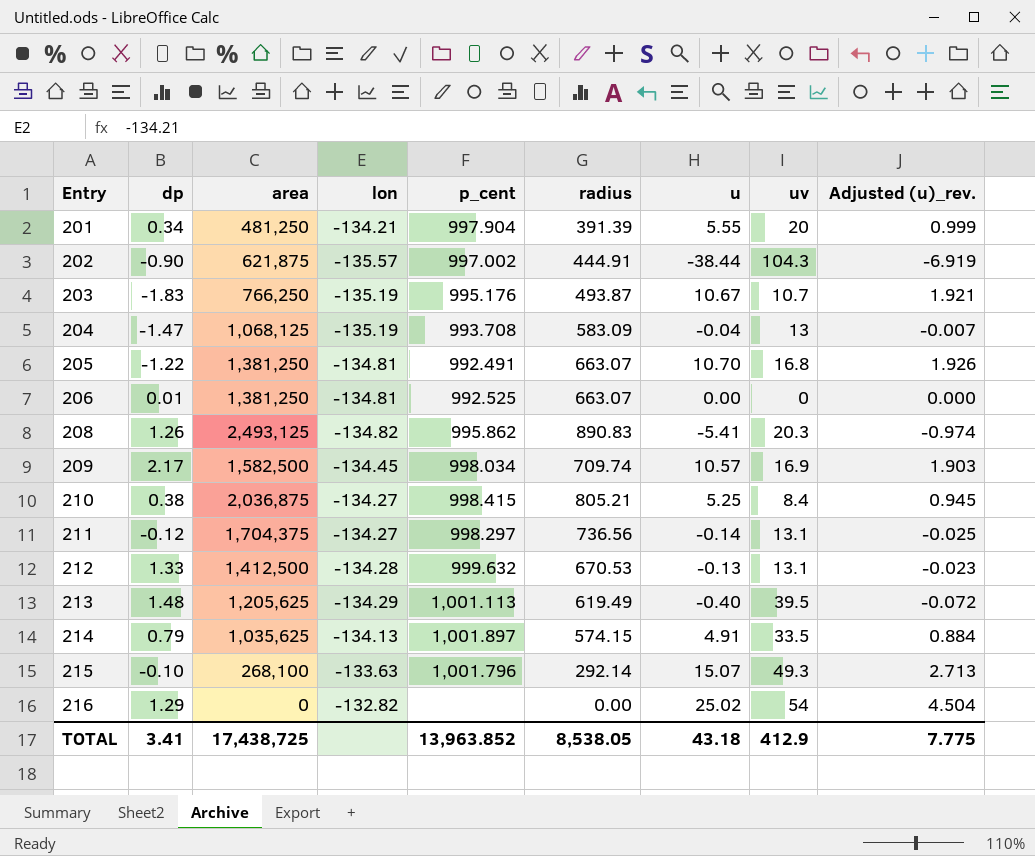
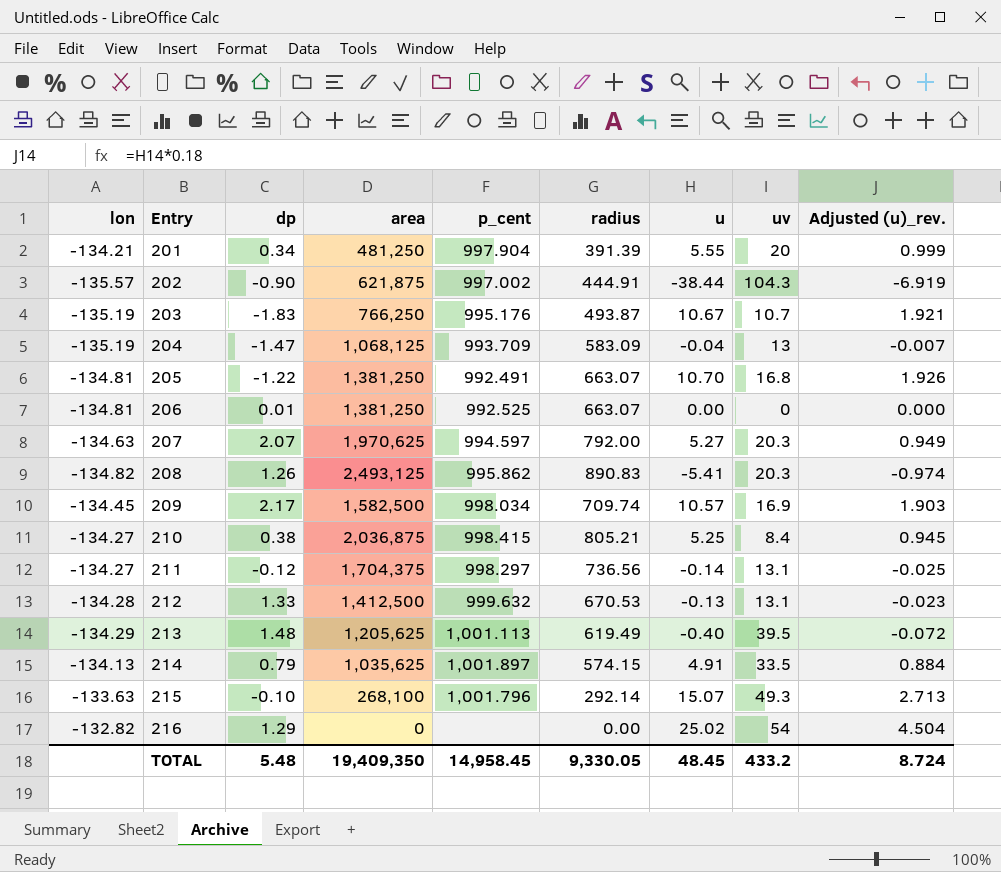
column lon | position: 4 -> 1
204 | p_cent: 993.708 -> 993.709
row 207: none -> -134.63 | 2.07 | 1,970,625 | 994.597 | 792.00 | 5.27 | 20.3 | 0.949
TOTAL | dp: 3.41 -> 5.48
TOTAL | area: 17,438,725 -> 19,409,350
TOTAL | p_cent: 13,963.852 -> 14,958.45
TOTAL | radius: 8,538.05 -> 9,330.05
TOTAL | u: 43.18 -> 48.45
TOTAL | uv: 412.9 -> 433.2
TOTAL | Adjusted (u)_rev.: 7.775 -> 8.724

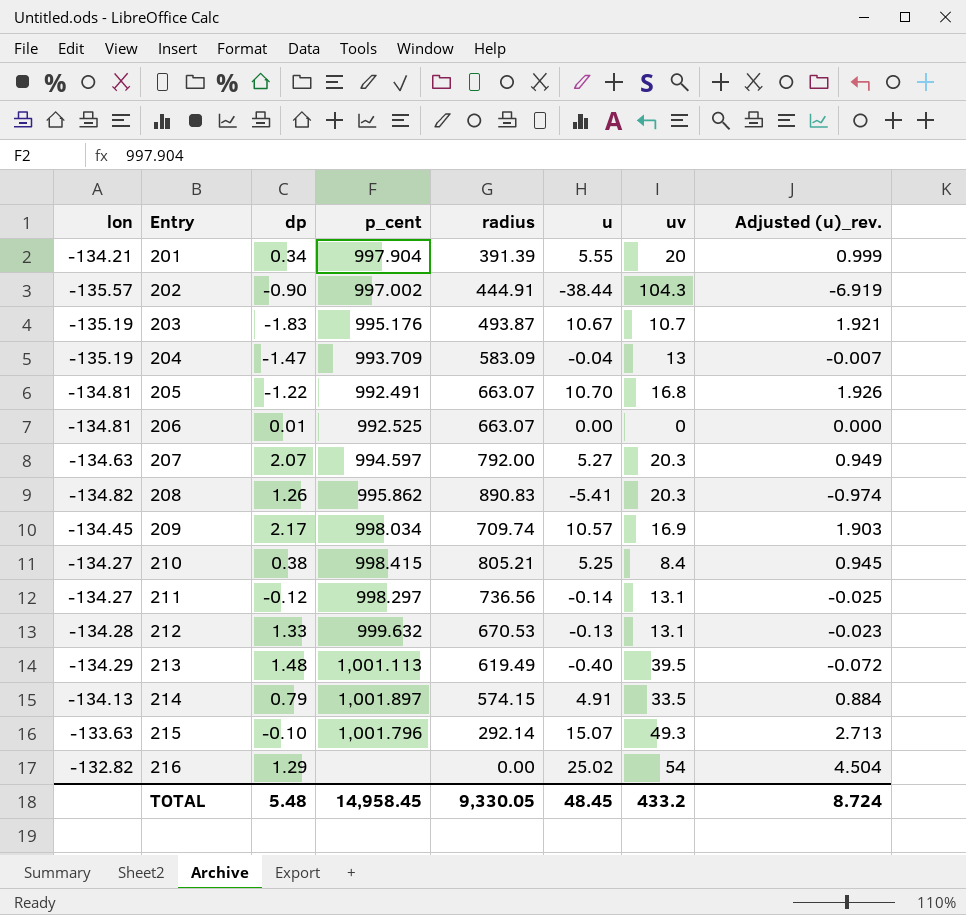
column area | position: 4 -> none

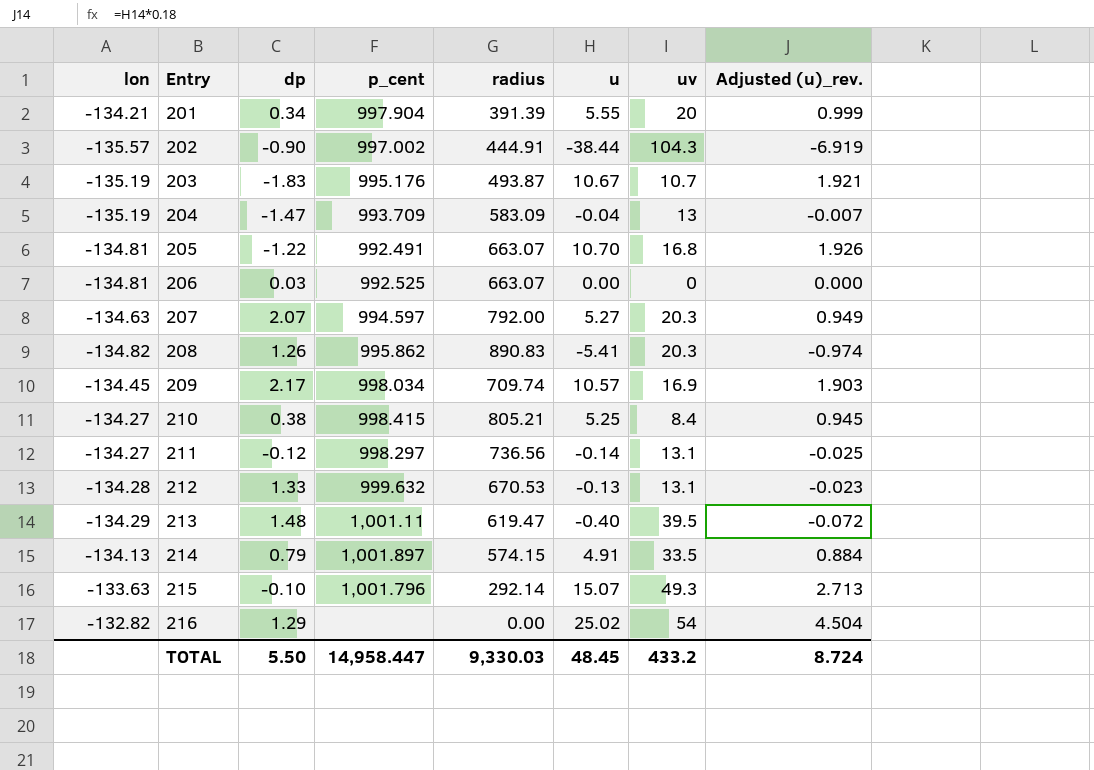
206 | dp: 0.01 -> 0.03
213 | p_cent: 1,001.113 -> 1,001.11
213 | radius: 619.49 -> 619.47
TOTAL | dp: 5.48 -> 5.50
TOTAL | p_cent: 14,958.45 -> 14,958.447
TOTAL | radius: 9,330.05 -> 9,330.03

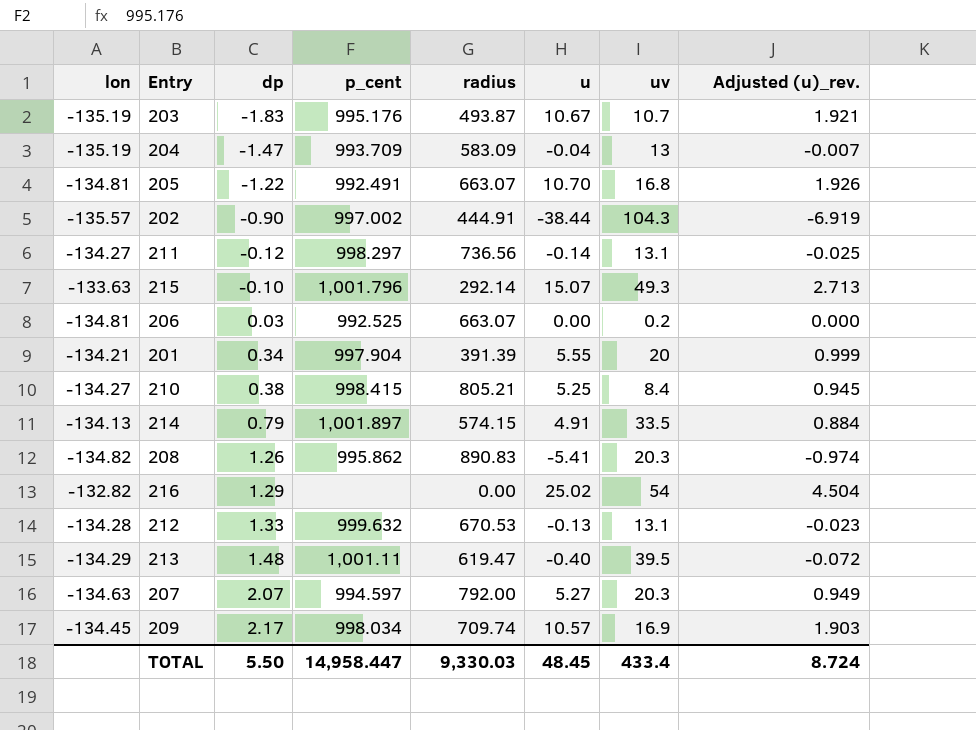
row order: Entry ascending -> dp ascending
206 | uv: 0 -> 0.2
TOTAL | uv: 433.2 -> 433.4

